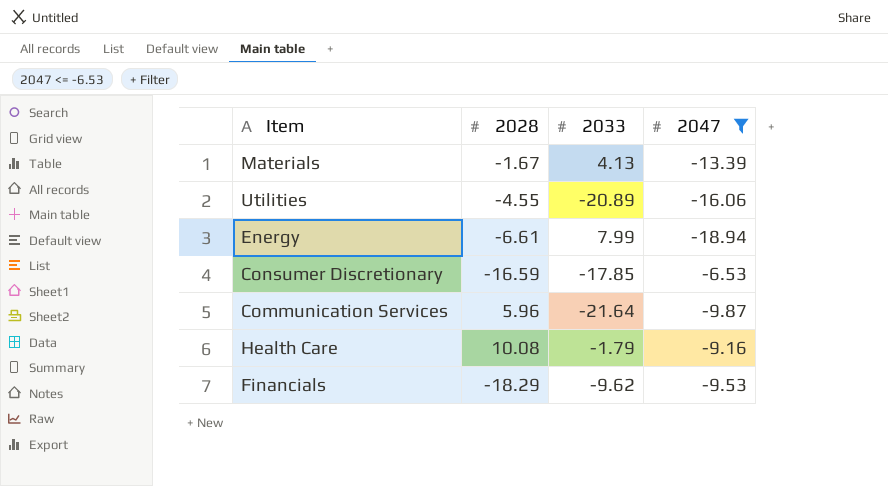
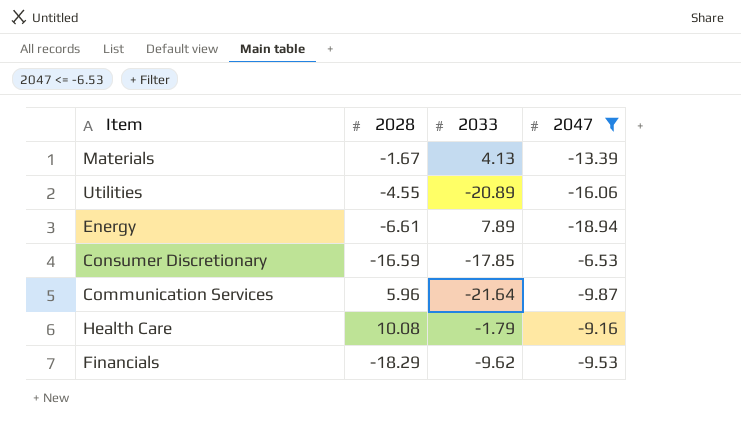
Energy | 2033: 7.99 -> 7.89

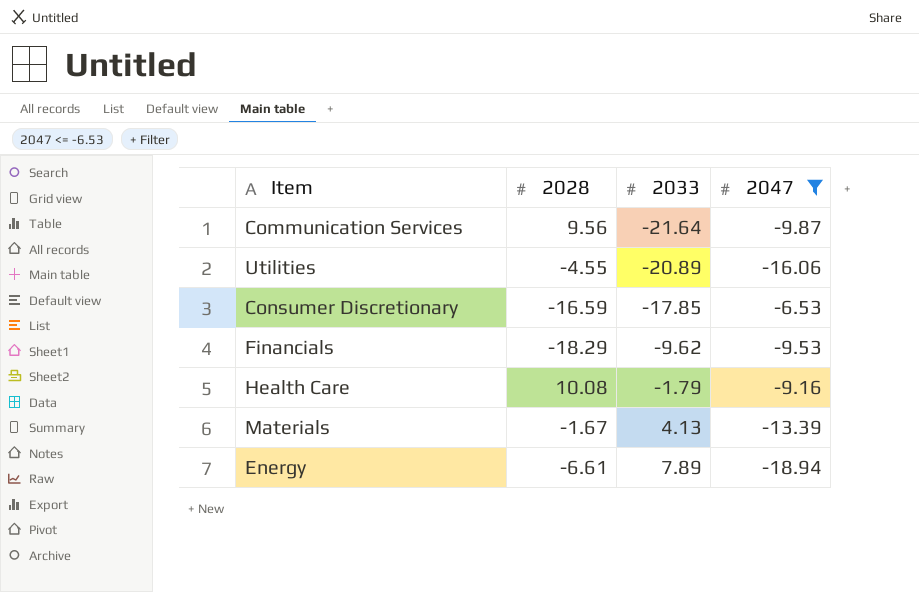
row order: none -> 2033 ascending
Communication Services | 2028: 5.96 -> 9.56

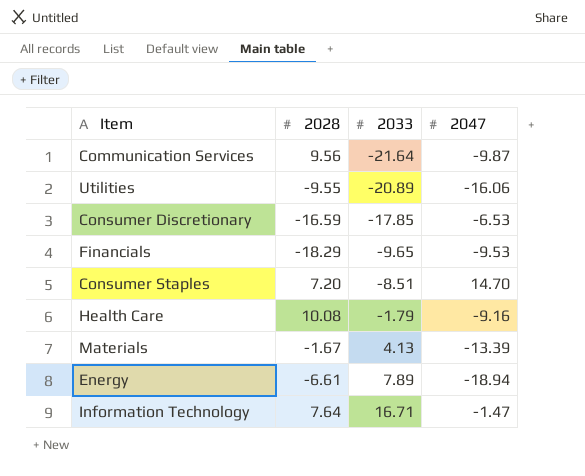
filter: 2047 <= -6.53 -> none
Utilities | 2028: -4.55 -> -9.55
Financials | 2033: -9.62 -> -9.65

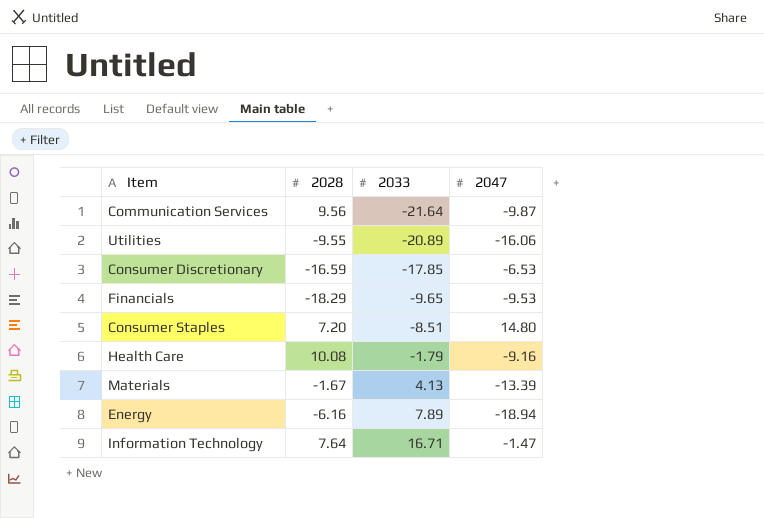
Consumer Staples | 2047: 14.70 -> 14.80
Energy | 2028: -6.61 -> -6.16

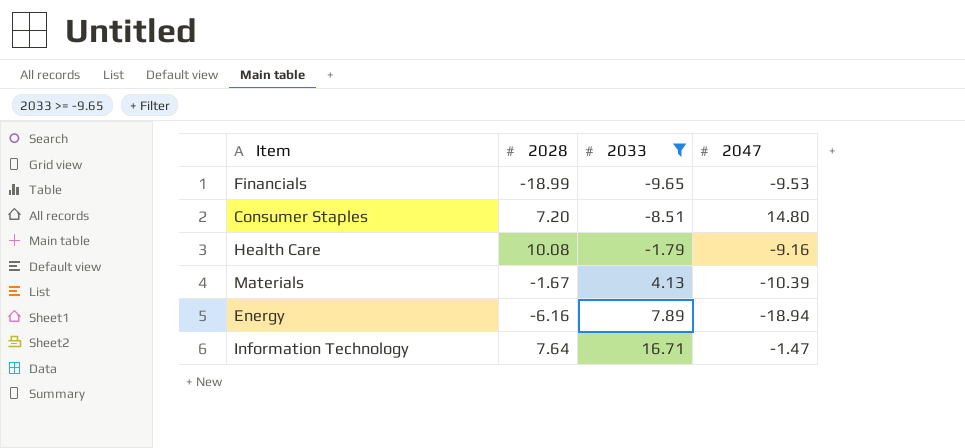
filter: none -> 2033 >= -9.65
Financials | 2028: -18.29 -> -18.99
Materials | 2047: -13.39 -> -10.39

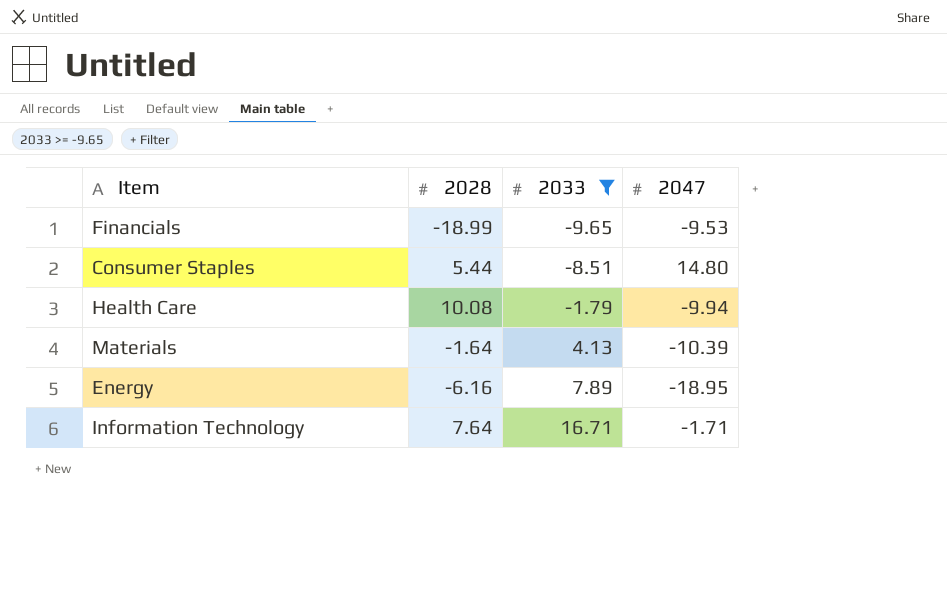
Consumer Staples | 2028: 7.20 -> 5.44
Health Care | 2047: -9.16 -> -9.94
Materials | 2028: -1.67 -> -1.64
Energy | 2047: -18.94 -> -18.95
Information Technology | 2047: -1.47 -> -1.71

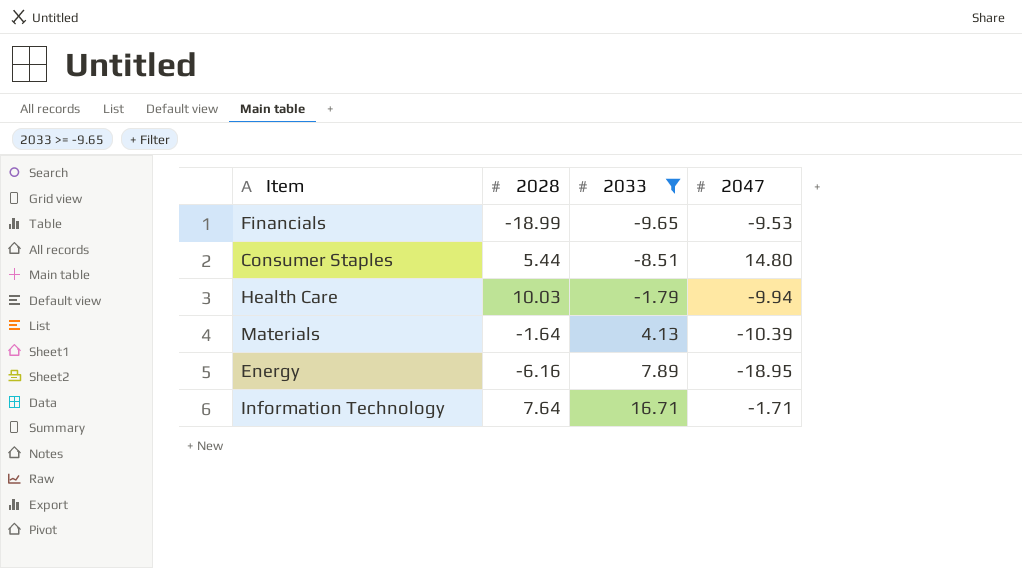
Health Care | 2028: 10.08 -> 10.03

